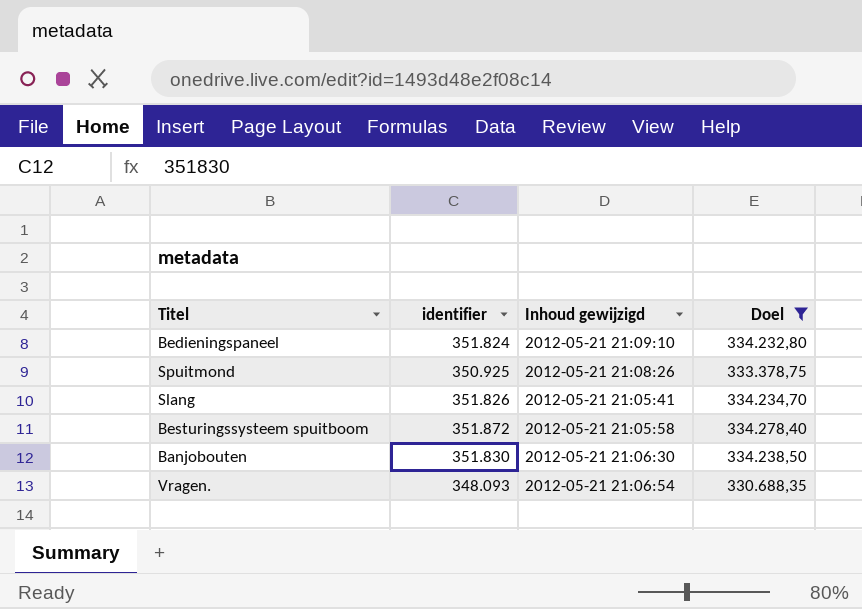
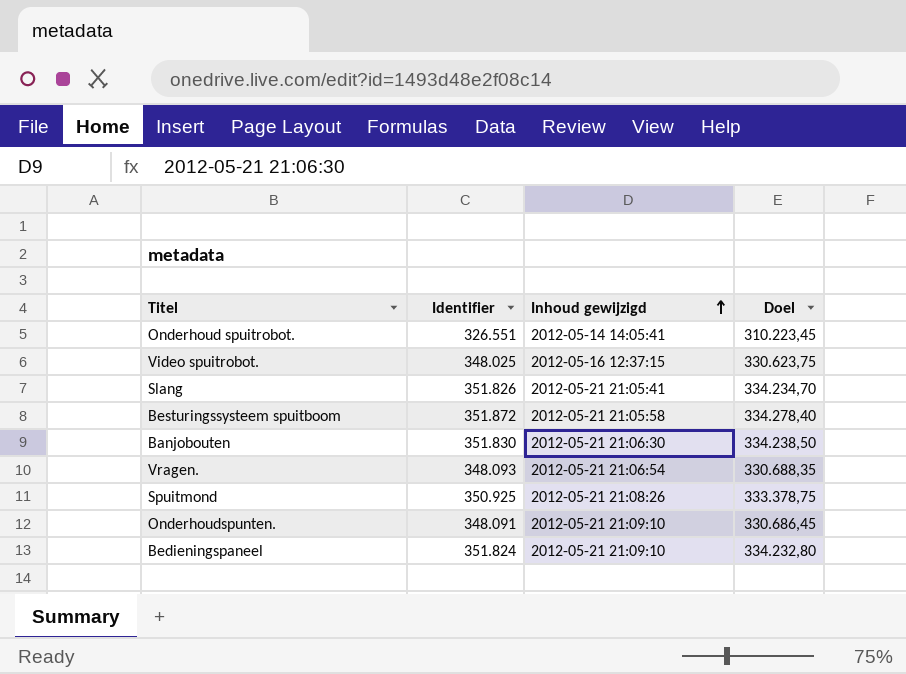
filter: Doel >= 330.688,35 -> none
row order: none -> Inhoud gewijzigd ascending
column name: identifier -> Identifier

